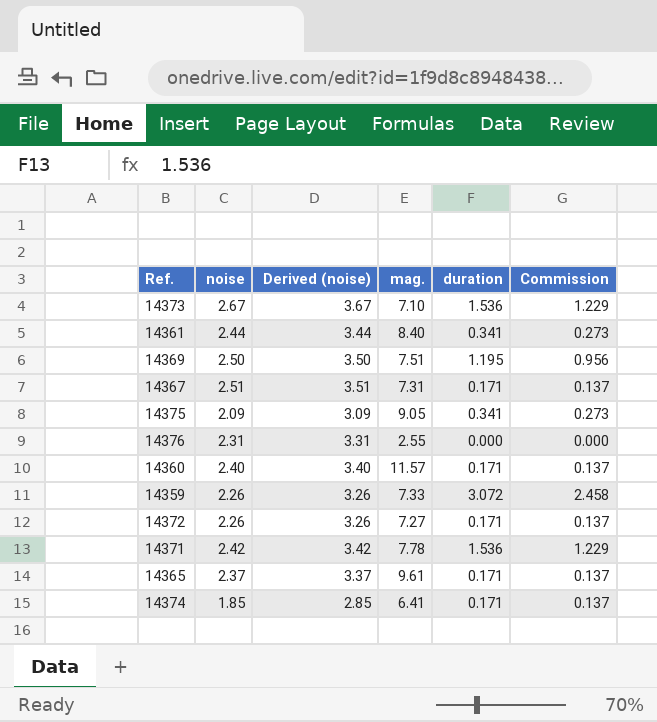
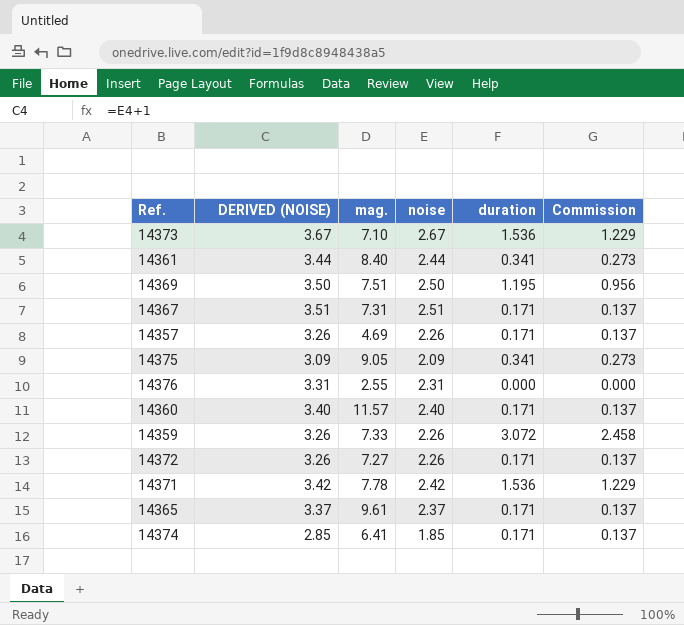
column name: Derived (noise) -> DERIVED (NOISE)
column noise | position: 2 -> 4
row 14357: none -> 3.26 | 4.69 | 2.26 | 0.171 | 0.137

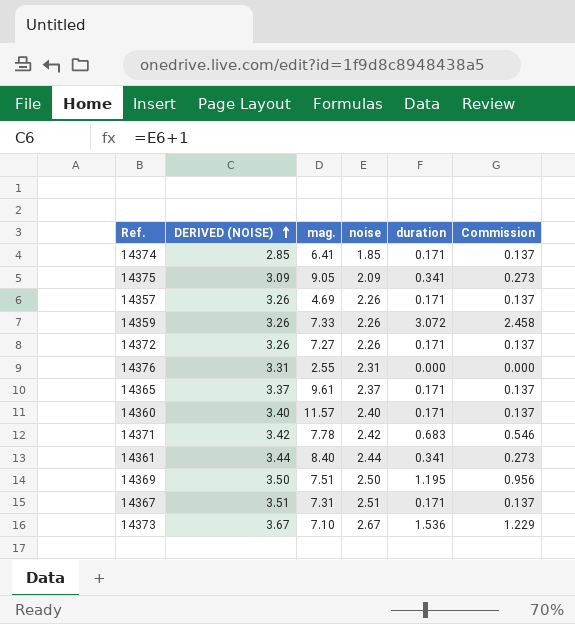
row order: none -> DERIVED (NOISE) ascending
14371 | duration: 1.536 -> 0.683
14371 | Commission: 1.229 -> 0.546

